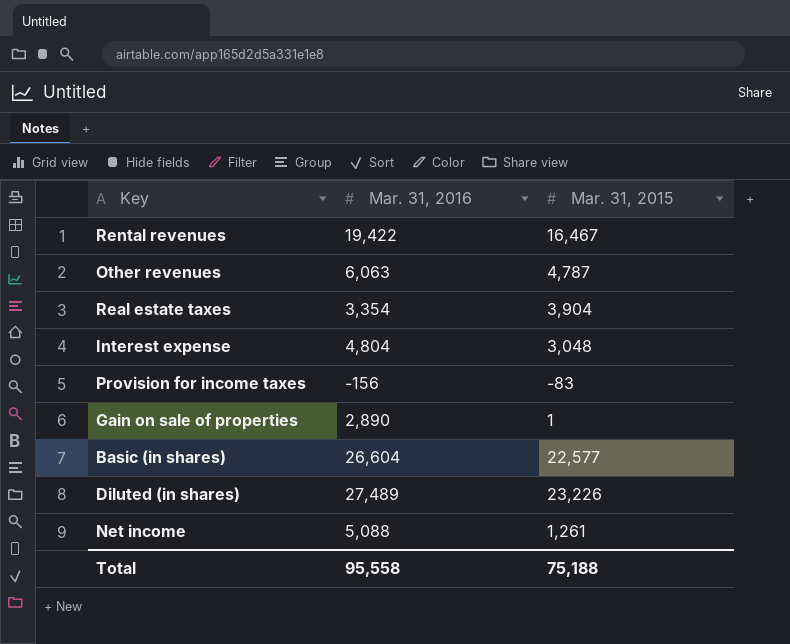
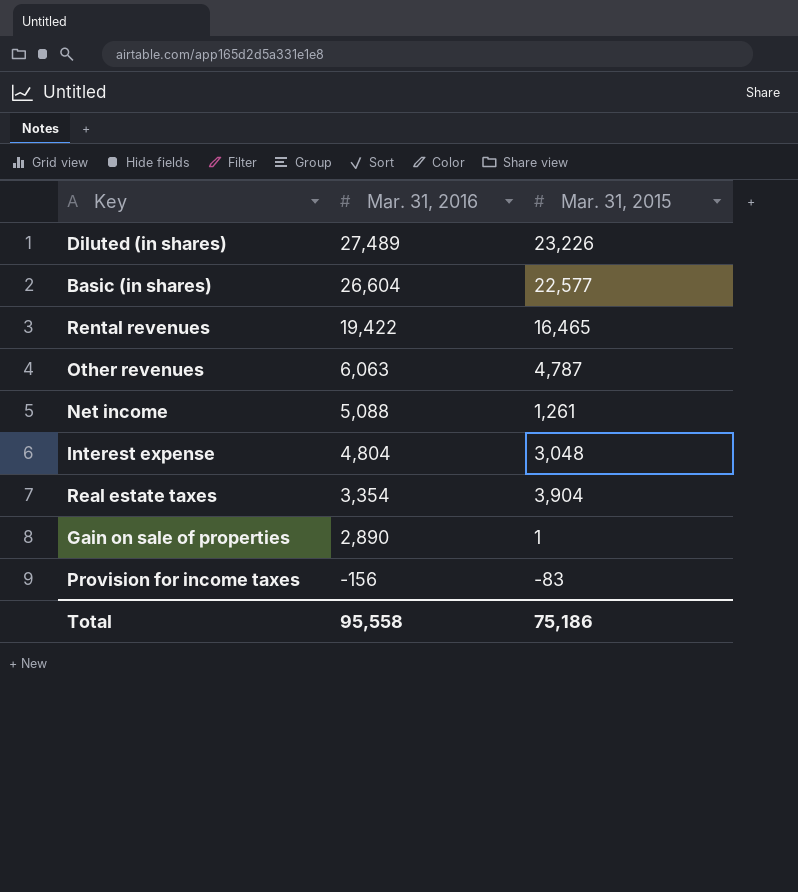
row order: none -> Mar. 31, 2016 descending
Rental revenues | Mar. 31, 2015: 16,467 -> 16,465
Total | Mar. 31, 2015: 75,188 -> 75,186

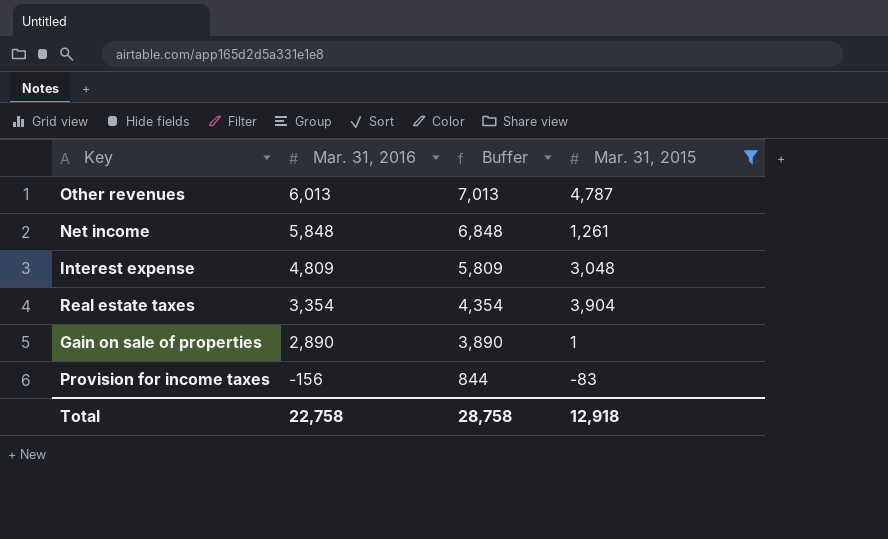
filter: none -> Mar. 31, 2015 <= 4,787
column Buffer | formula: none -> [Mar. 31, 2016] + 1000
Other revenues | Mar. 31, 2016: 6,063 -> 6,013
Net income | Mar. 31, 2016: 5,088 -> 5,848
Interest expense | Mar. 31, 2016: 4,804 -> 4,809
Total | Mar. 31, 2016: 95,558 -> 22,758
Total | Mar. 31, 2015: 75,186 -> 12,918

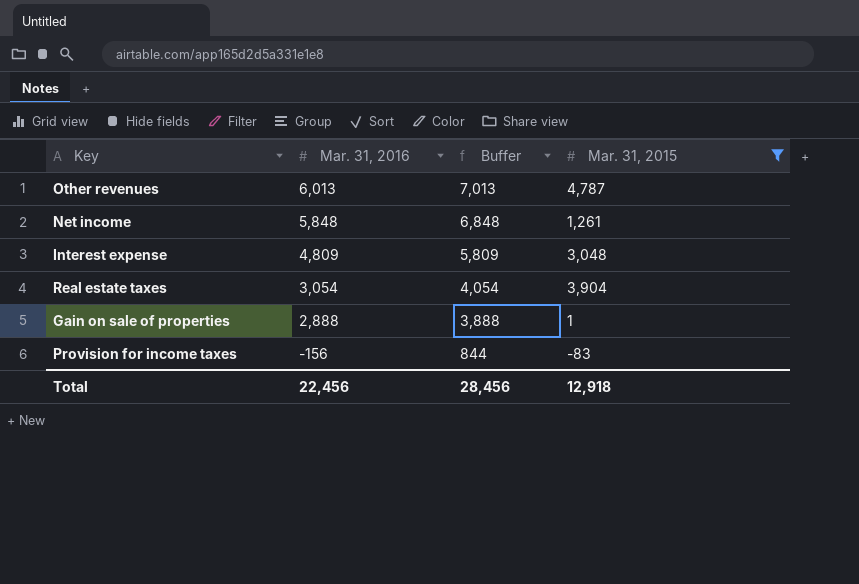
Real estate taxes | Mar. 31, 2016: 3,354 -> 3,054
Real estate taxes | Buffer: 4,354 -> 4,054
Gain on sale of properties | Mar. 31, 2016: 2,890 -> 2,888
Gain on sale of properties | Buffer: 3,890 -> 3,888
Total | Mar. 31, 2016: 22,758 -> 22,456
Total | Buffer: 28,758 -> 28,456

